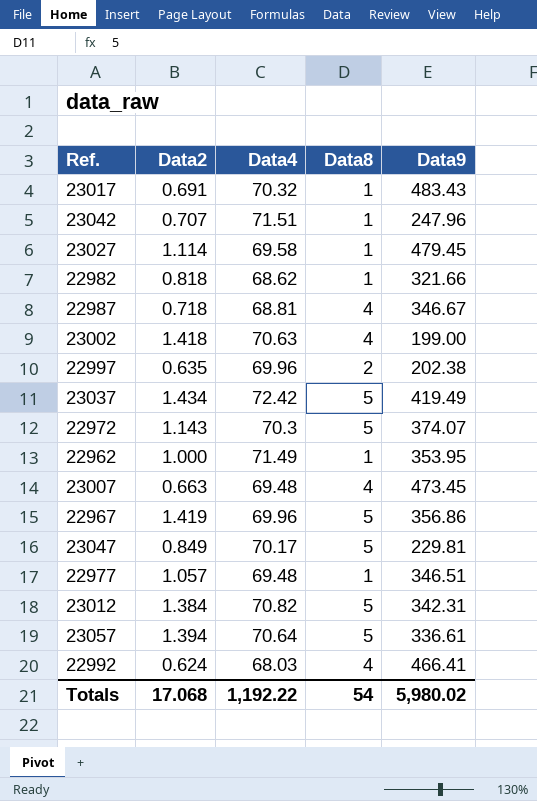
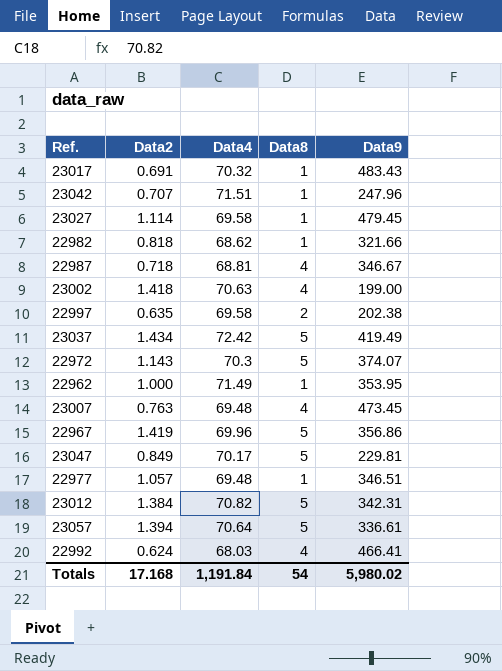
22997 | Data4: 69.96 -> 69.58
23007 | Data2: 0.663 -> 0.763
Totals | Data2: 17.068 -> 17.168
Totals | Data4: 1,192.22 -> 1,191.84

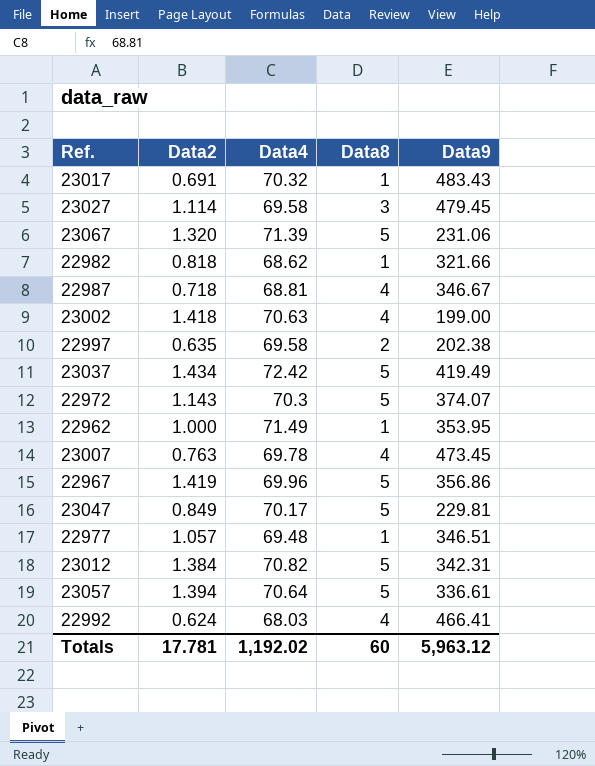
row 23042: 0.707 | 71.51 | 1 | 247.96 -> none
23027 | Data8: 1 -> 3
row 23067: none -> 1.320 | 71.39 | 5 | 231.06
23007 | Data4: 69.48 -> 69.78
Totals | Data2: 17.168 -> 17.781
Totals | Data4: 1,191.84 -> 1,192.02
Totals | Data8: 54 -> 60
Totals | Data9: 5,980.02 -> 5,963.12

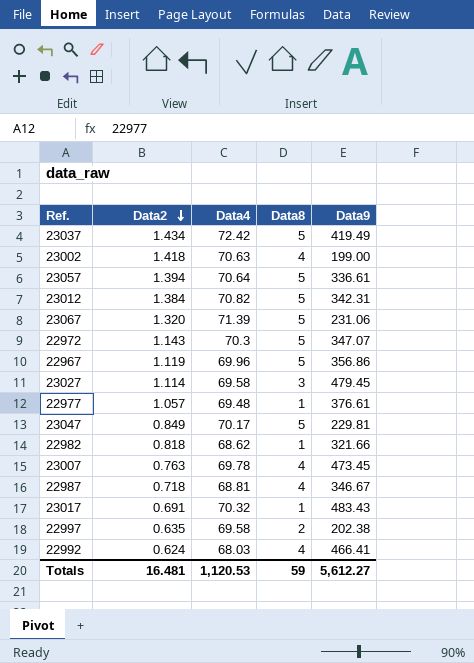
row order: none -> Data2 descending
row 22962: 1.000 | 71.49 | 1 | 353.95 -> none
22972 | Data9: 374.07 -> 347.07
22967 | Data2: 1.419 -> 1.119
22977 | Data9: 346.51 -> 376.61
Totals | Data2: 17.781 -> 16.481
Totals | Data4: 1,192.02 -> 1,120.53
Totals | Data8: 60 -> 59
Totals | Data9: 5,963.12 -> 5,612.27

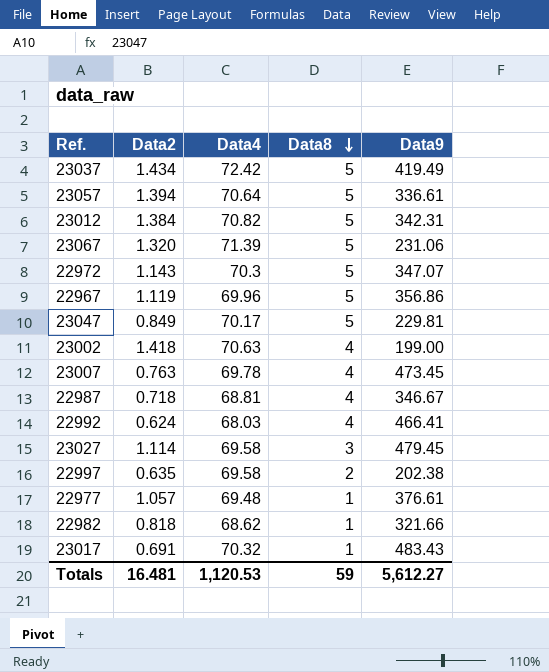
row order: Data2 descending -> Data8 descending

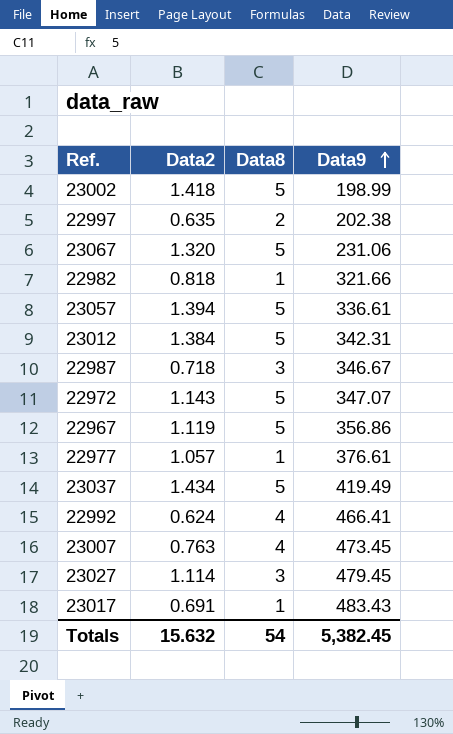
row order: Data8 descending -> Data9 ascending
column Data4 | position: 3 -> none
row 23047: 0.849 | 70.17 | 5 | 229.81 -> none
23002 | Data8: 4 -> 5
23002 | Data9: 199.00 -> 198.99
22987 | Data8: 4 -> 3
Totals | Data2: 16.481 -> 15.632
Totals | Data8: 59 -> 54
Totals | Data9: 5,612.27 -> 5,382.45

